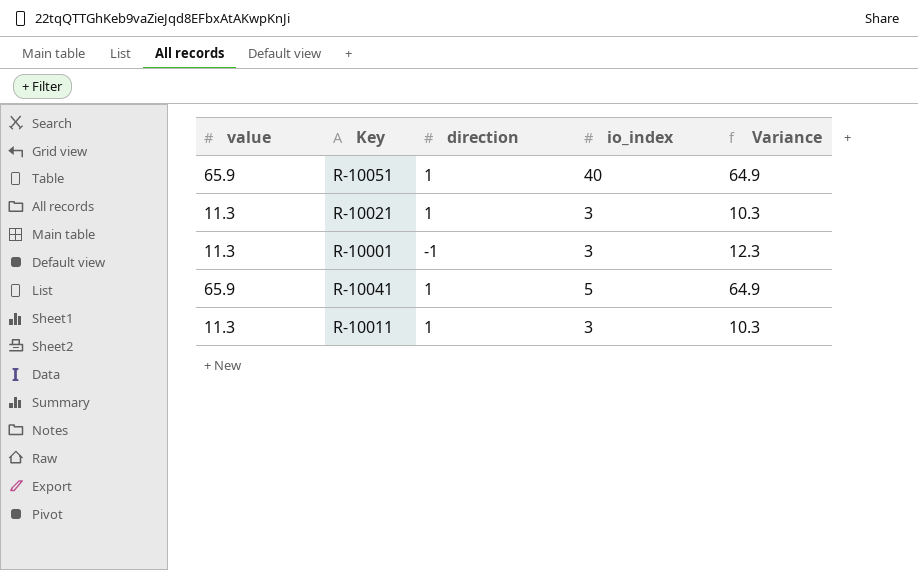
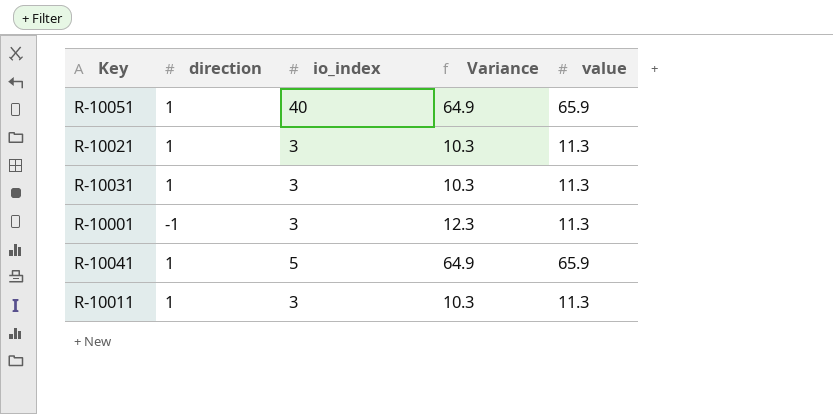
column value | position: 1 -> 5
row R-10031: none -> 1 | 3 | 10.3 | 11.3

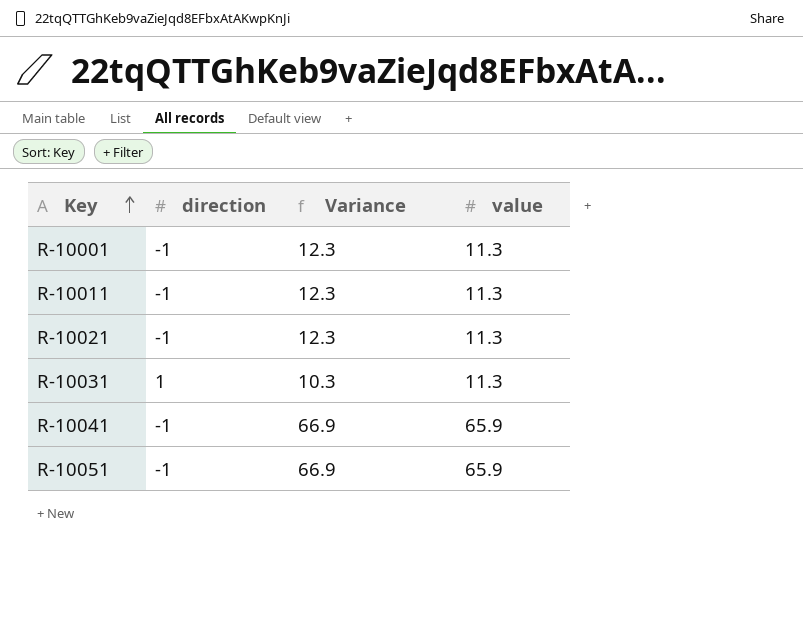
row order: none -> Key ascending
column io_index | position: 3 -> none
R-10011 | direction: 1 -> -1
R-10011 | Variance: 10.3 -> 12.3
R-10021 | direction: 1 -> -1
R-10021 | Variance: 10.3 -> 12.3
R-10041 | direction: 1 -> -1
R-10041 | Variance: 64.9 -> 66.9
R-10051 | direction: 1 -> -1
R-10051 | Variance: 64.9 -> 66.9

